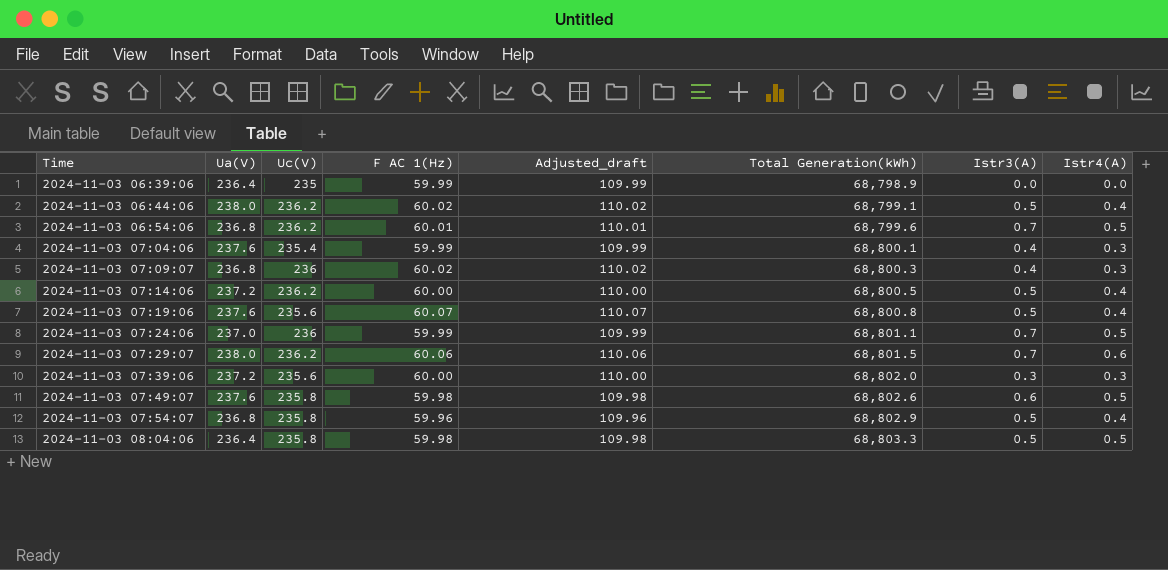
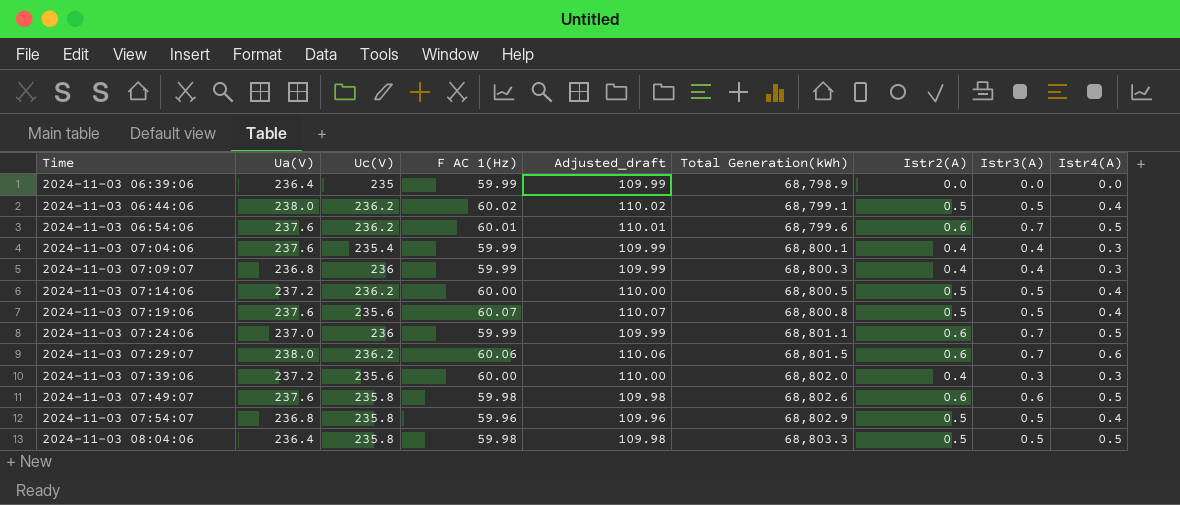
column Istr2(A) | position: none -> 7
2024-11-03 06:54:06 | Ua(V): 236.8 -> 237.6
2024-11-03 07:09:07 | F AC 1(Hz): 60.02 -> 59.99
2024-11-03 07:09:07 | Adjusted_draft: 110.02 -> 109.99

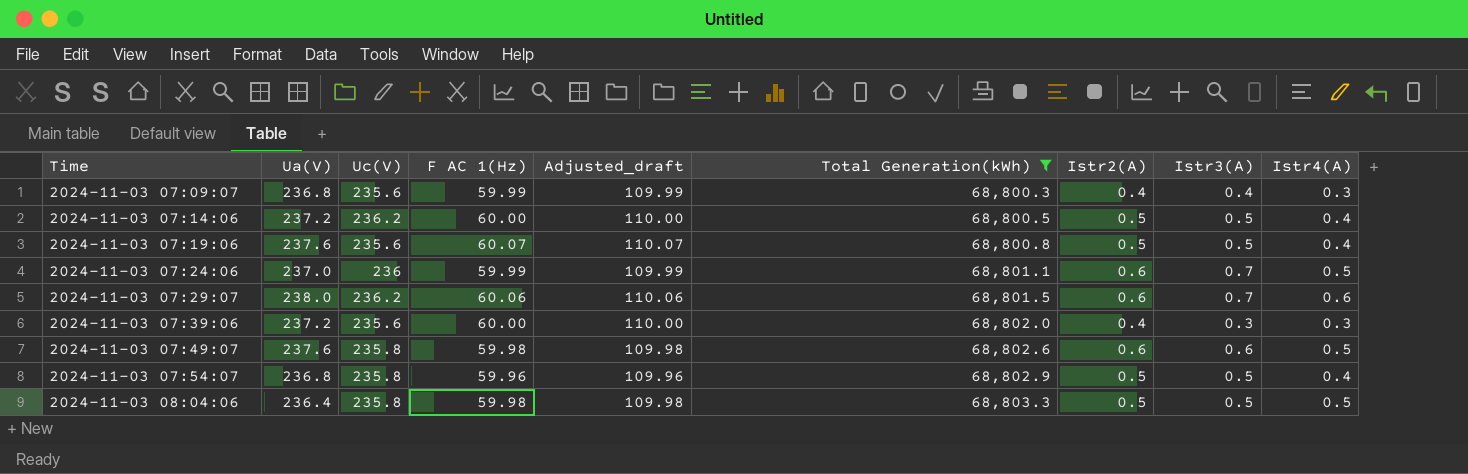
filter: none -> Total Generation(kWh) >= 68,800.3
2024-11-03 07:09:07 | Uc(V): 236 -> 235.6

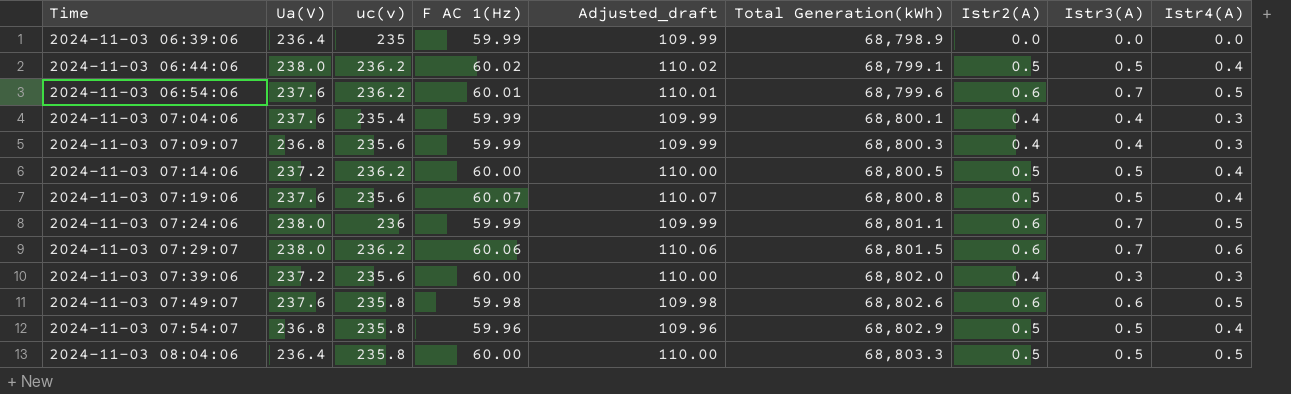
filter: Total Generation(kWh) >= 68,800.3 -> none
column name: Uc(V) -> uc(v)
2024-11-03 07:24:06 | Ua(V): 237.0 -> 238.0
2024-11-03 08:04:06 | F AC 1(Hz): 59.98 -> 60.00
2024-11-03 08:04:06 | Adjusted_draft: 109.98 -> 110.00

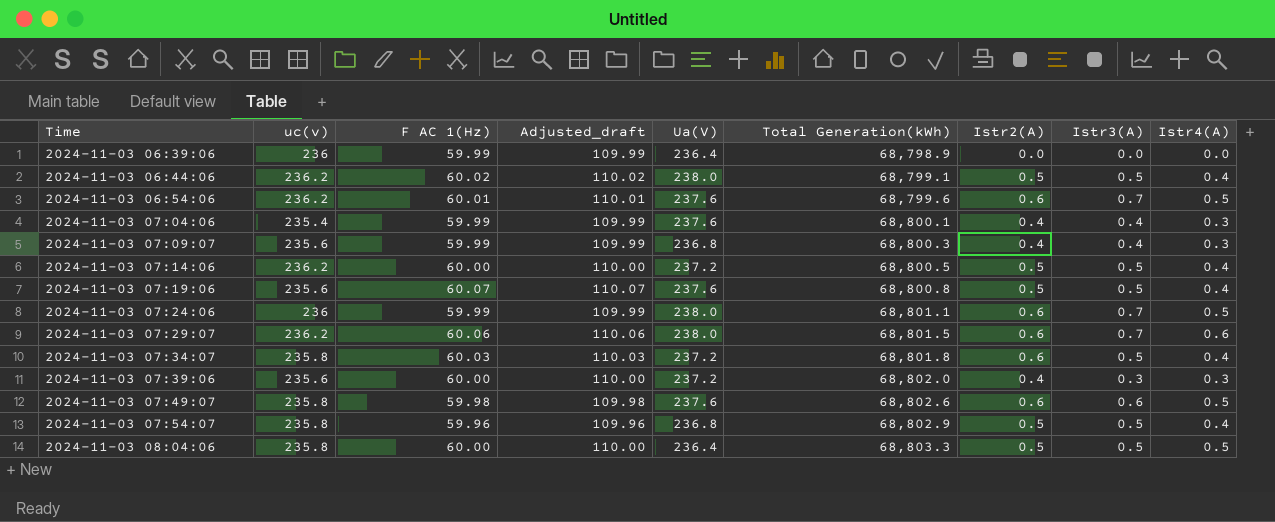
column Ua(V) | position: 2 -> 5
2024-11-03 06:39:06 | uc(v): 235 -> 236
row 2024-11-03 07:34:07: none -> 235.8 | 60.03 | 110.03 | 237.2 | 68,801.8 | 0.6 | 0.5 | 0.4

